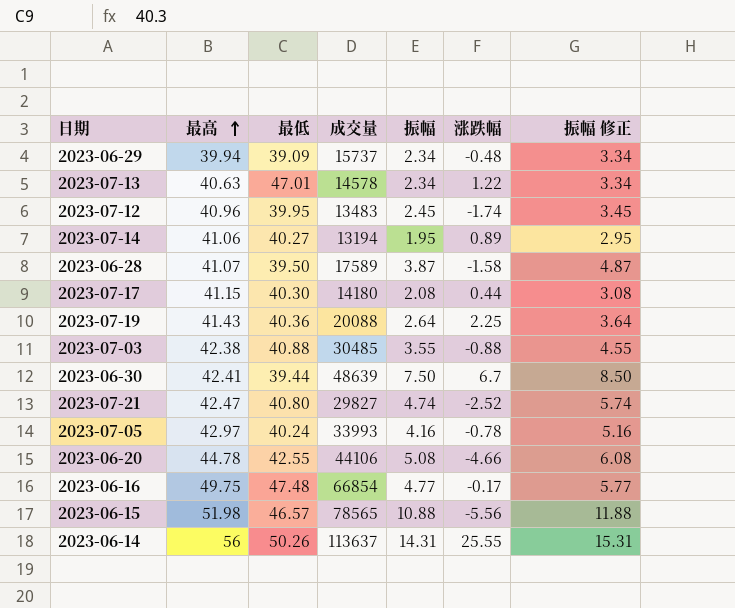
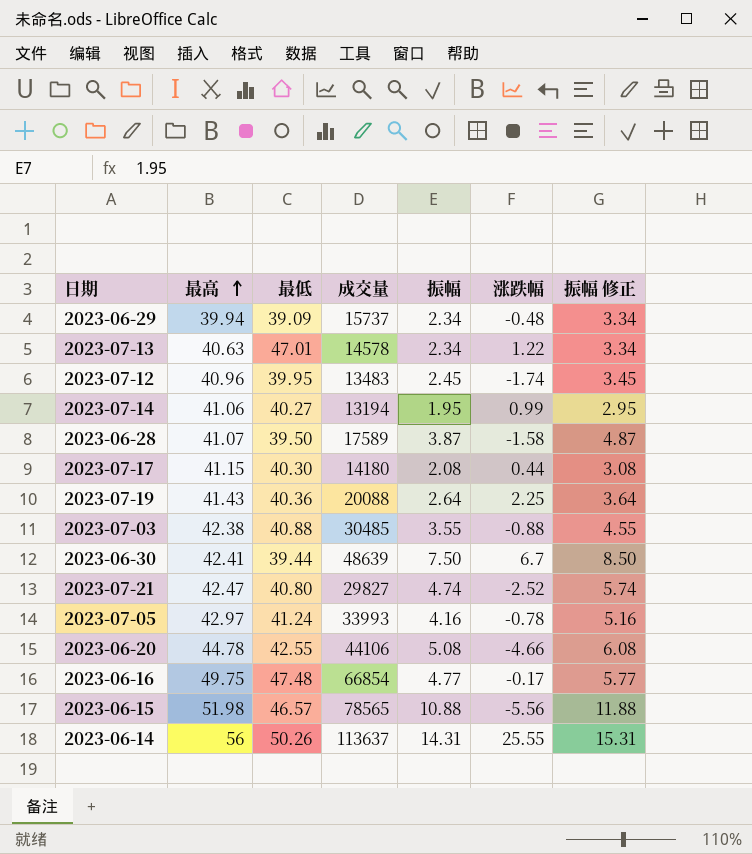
2023-07-14 | 涨跌幅: 0.89 -> 0.99
2023-07-05 | 最低: 40.24 -> 41.24

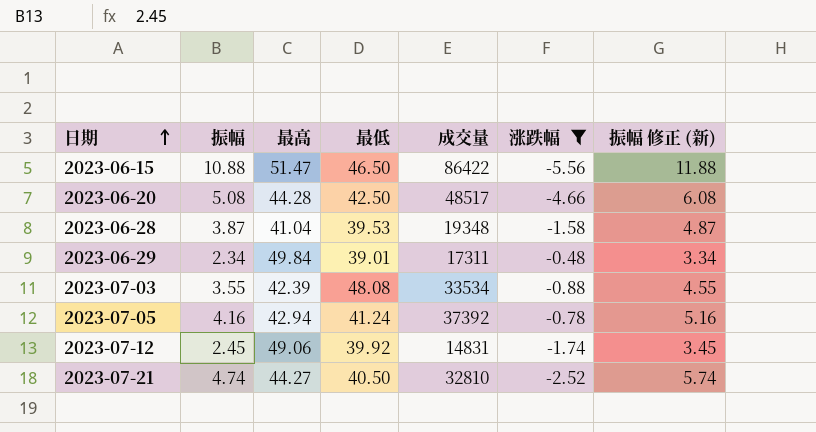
filter: none -> 涨跌幅 <= -0.48
row order: 最高 ascending -> 日期 ascending
column 振幅 | position: 5 -> 2
column name: 振幅 修正 -> 振幅 修正 (新)
2023-06-15 | 最高: 51.98 -> 51.47
2023-06-15 | 最低: 46.57 -> 46.50
2023-06-15 | 成交量: 78565 -> 86422
2023-06-20 | 最高: 44.78 -> 44.28
2023-06-20 | 最低: 42.55 -> 42.50
2023-06-20 | 成交量: 44106 -> 48517
2023-06-28 | 最高: 41.07 -> 41.04
2023-06-28 | 最低: 39.50 -> 39.53
2023-06-28 | 成交量: 17589 -> 19348
2023-06-29 | 最高: 39.94 -> 49.84
2023-06-29 | 最低: 39.09 -> 39.01
2023-06-29 | 成交量: 15737 -> 17311
2023-07-03 | 最高: 42.38 -> 42.39
2023-07-03 | 最低: 40.88 -> 48.08
2023-07-03 | 成交量: 30485 -> 33534
2023-07-05 | 最高: 42.97 -> 42.94
2023-07-05 | 成交量: 33993 -> 37392
2023-07-12 | 最高: 40.96 -> 49.06
2023-07-12 | 最低: 39.95 -> 39.92
2023-07-12 | 成交量: 13483 -> 14831
2023-07-21 | 最高: 42.47 -> 44.27
2023-07-21 | 最低: 40.80 -> 40.50
2023-07-21 | 成交量: 29827 -> 32810

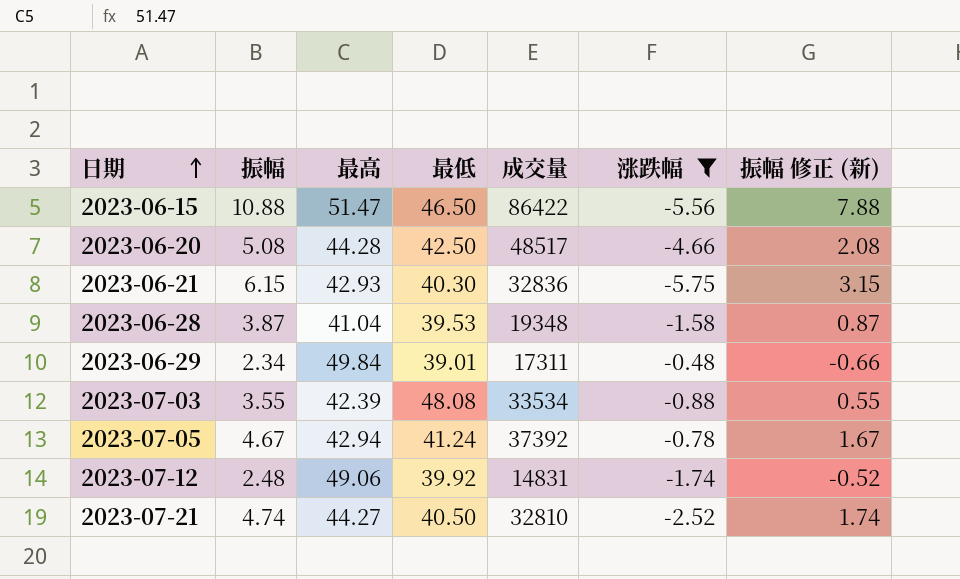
column 振幅 修正 (新) | formula: [振幅] + 1 -> [振幅] - 3
row 2023-06-21: none -> 6.15 | 42.93 | 40.30 | 32836 | -5.75 | 3.15
2023-07-05 | 振幅: 4.16 -> 4.67
2023-07-12 | 振幅: 2.45 -> 2.48

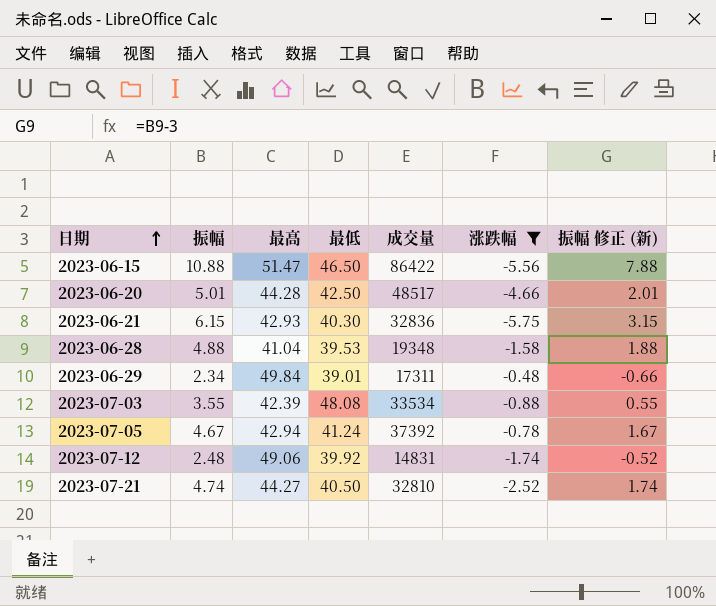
2023-06-20 | 振幅: 5.08 -> 5.01
2023-06-20 | 振幅 修正 (新): 2.08 -> 2.01
2023-06-28 | 振幅: 3.87 -> 4.88
2023-06-28 | 振幅 修正 (新): 0.87 -> 1.88

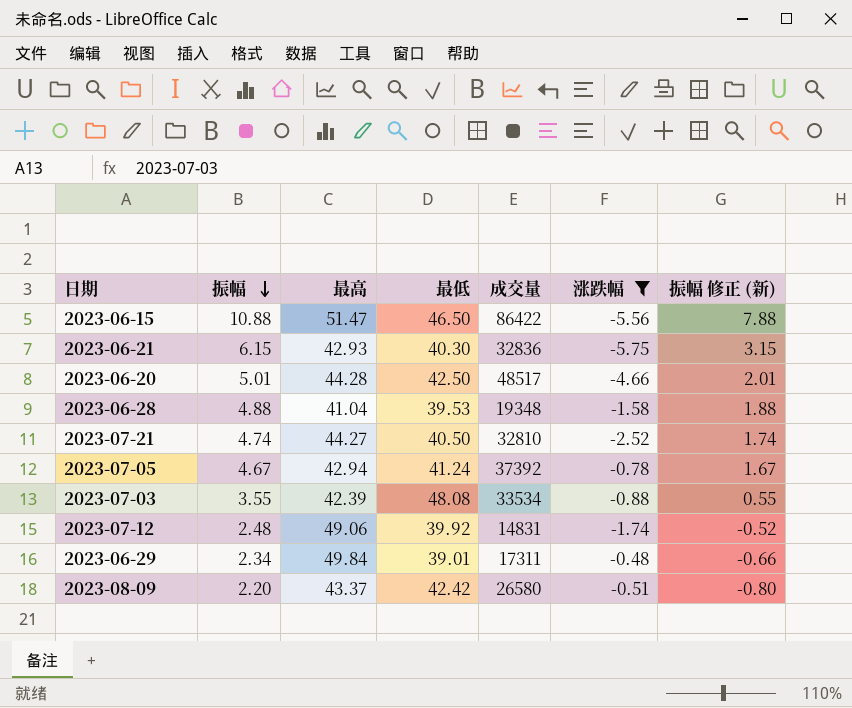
row order: 日期 ascending -> 振幅 descending
row 2023-08-09: none -> 2.20 | 43.37 | 42.42 | 26580 | -0.51 | -0.80

